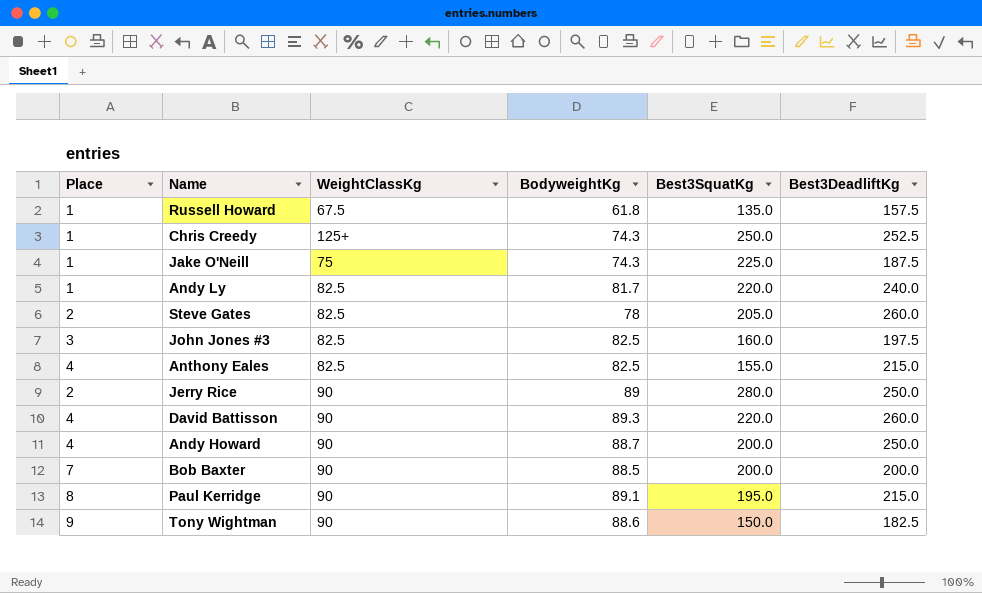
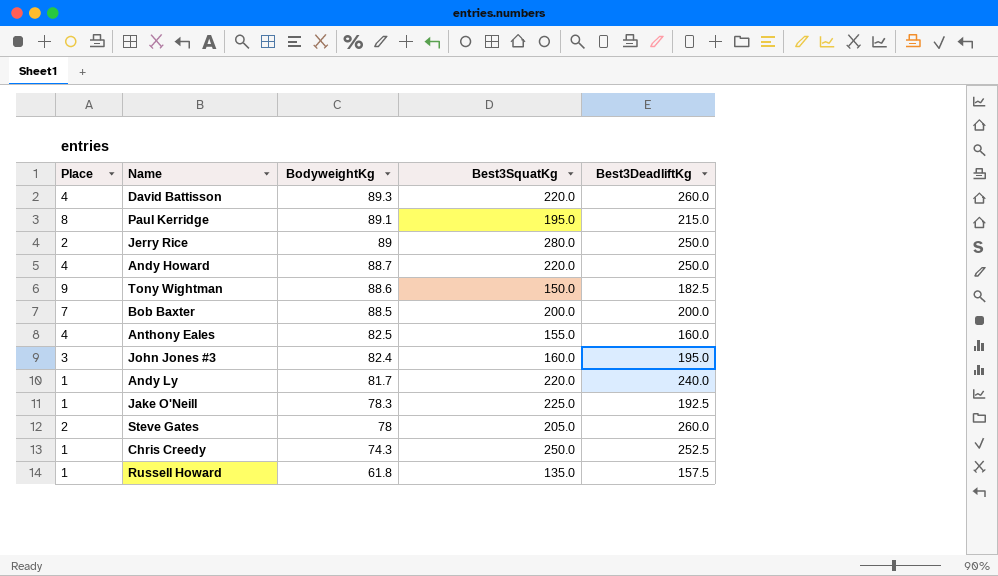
row order: none -> BodyweightKg descending
column WeightClassKg | position: 3 -> none
Andy Howard | Best3SquatKg: 200.0 -> 220.0
Anthony Eales | Best3DeadliftKg: 215.0 -> 160.0
John Jones #3 | BodyweightKg: 82.5 -> 82.4
John Jones #3 | Best3DeadliftKg: 197.5 -> 195.0
Jake O'Neill | BodyweightKg: 74.3 -> 78.3
Jake O'Neill | Best3DeadliftKg: 187.5 -> 192.5

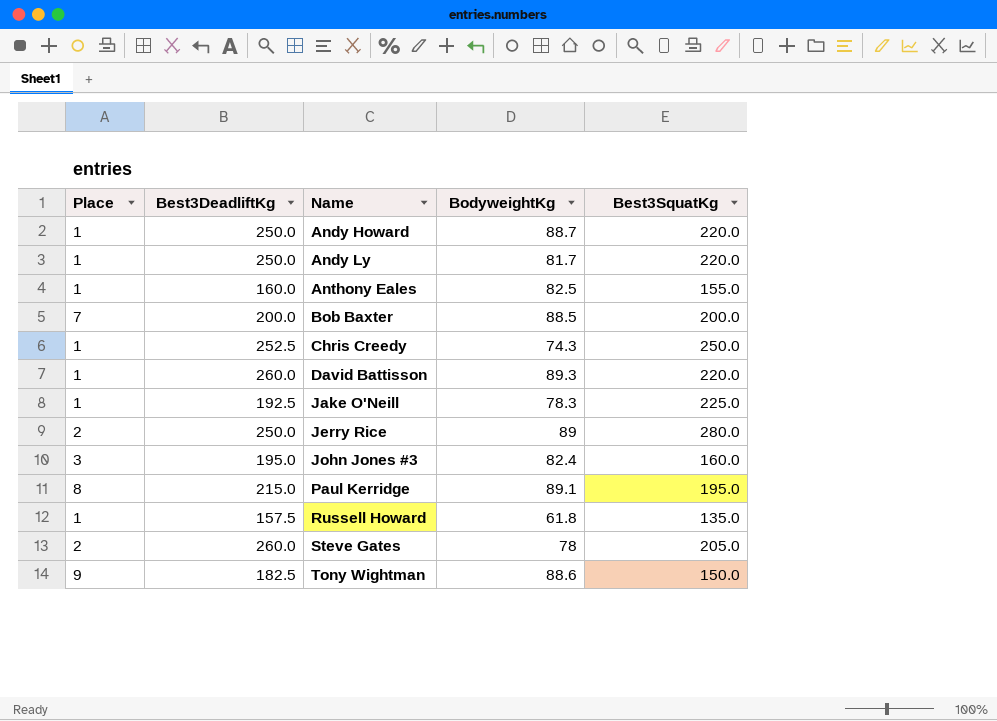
row order: BodyweightKg descending -> Name ascending
column Best3DeadliftKg | position: 5 -> 2
Andy Howard | Place: 4 -> 1
Andy Ly | Best3DeadliftKg: 240.0 -> 250.0
Anthony Eales | Place: 4 -> 1
David Battisson | Place: 4 -> 1

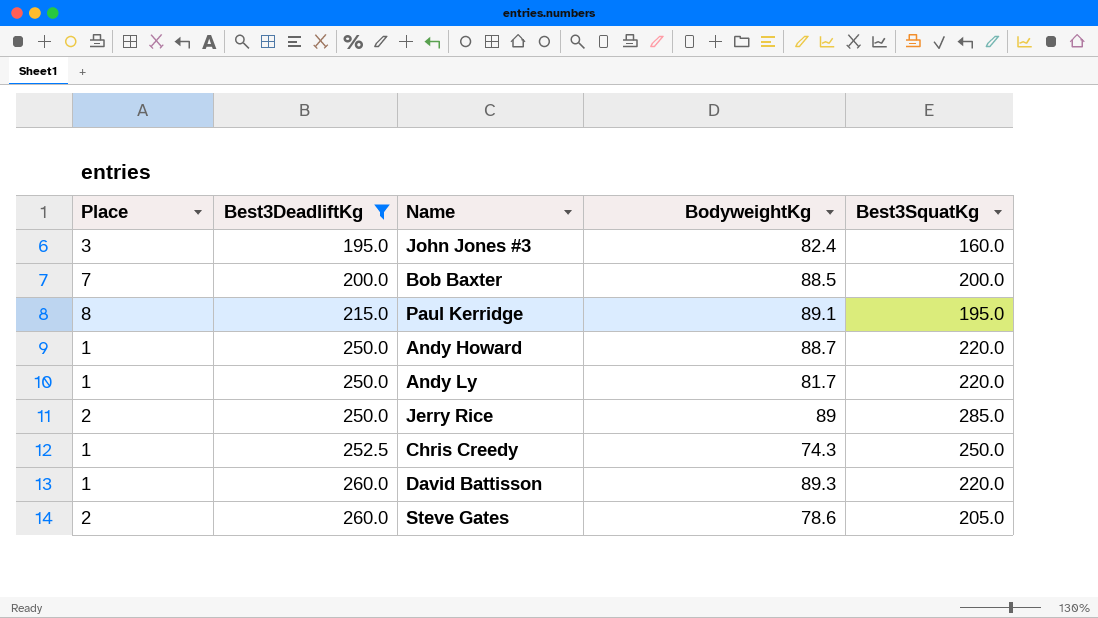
filter: none -> Best3DeadliftKg >= 195.0
row order: Name ascending -> Best3DeadliftKg ascending
Jerry Rice | Best3SquatKg: 280.0 -> 285.0
Steve Gates | BodyweightKg: 78 -> 78.6

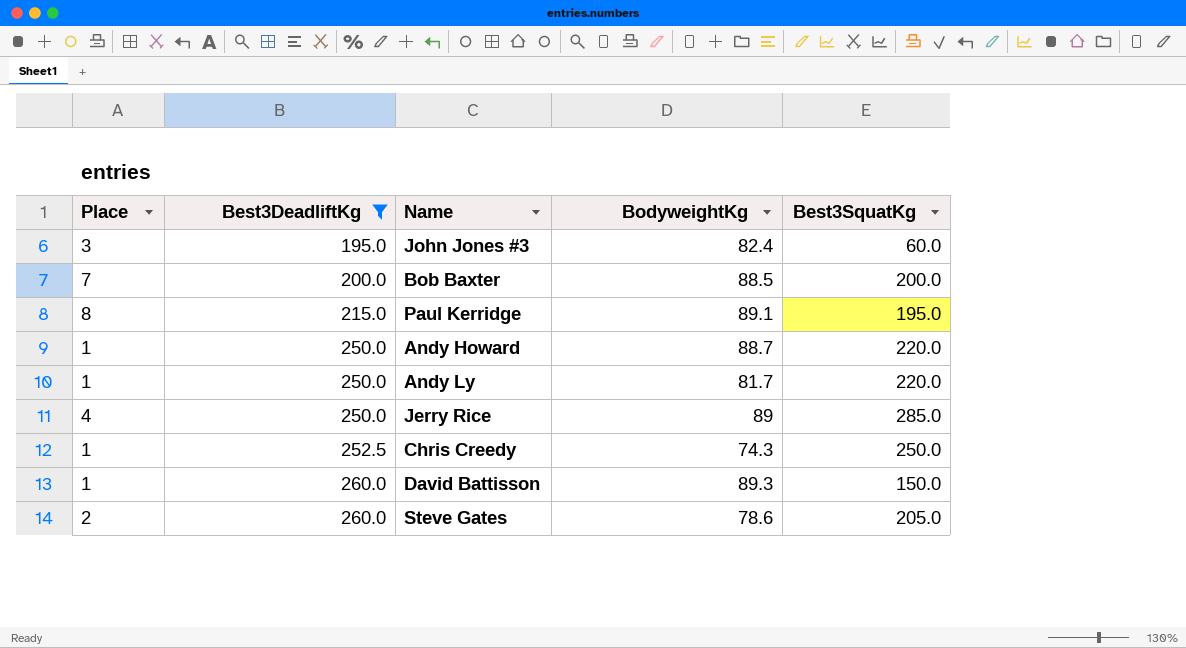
John Jones #3 | Best3SquatKg: 160.0 -> 60.0
Jerry Rice | Place: 2 -> 4
David Battisson | Best3SquatKg: 220.0 -> 150.0

